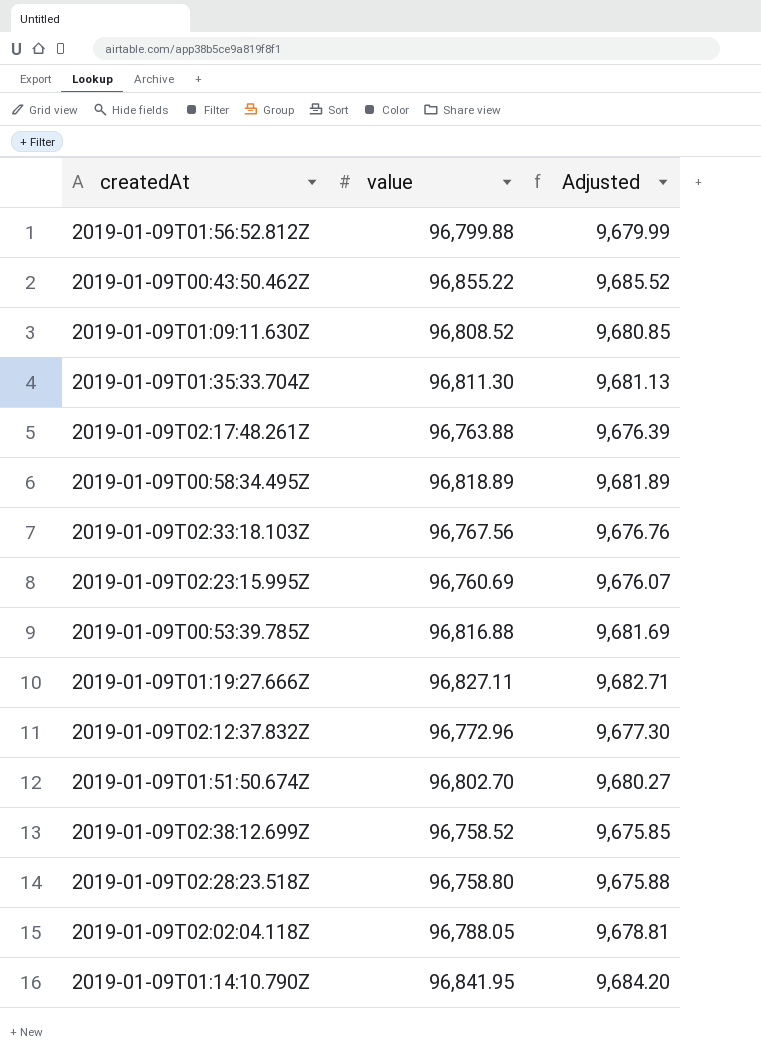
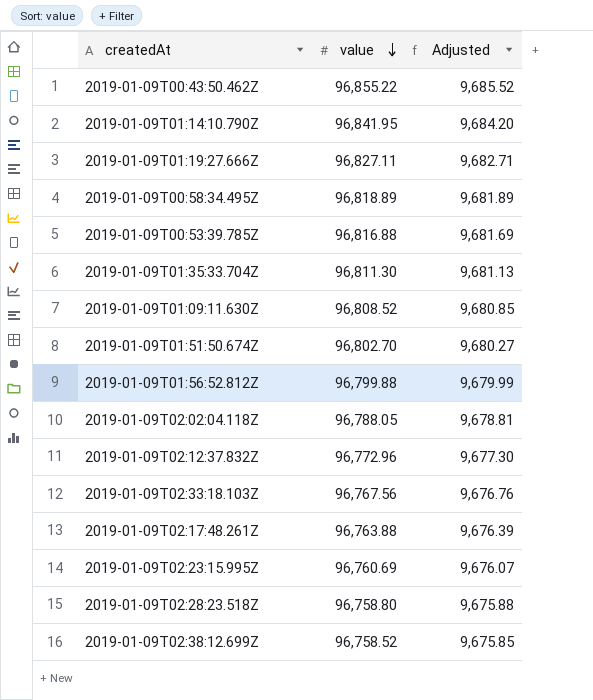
row order: none -> value descending

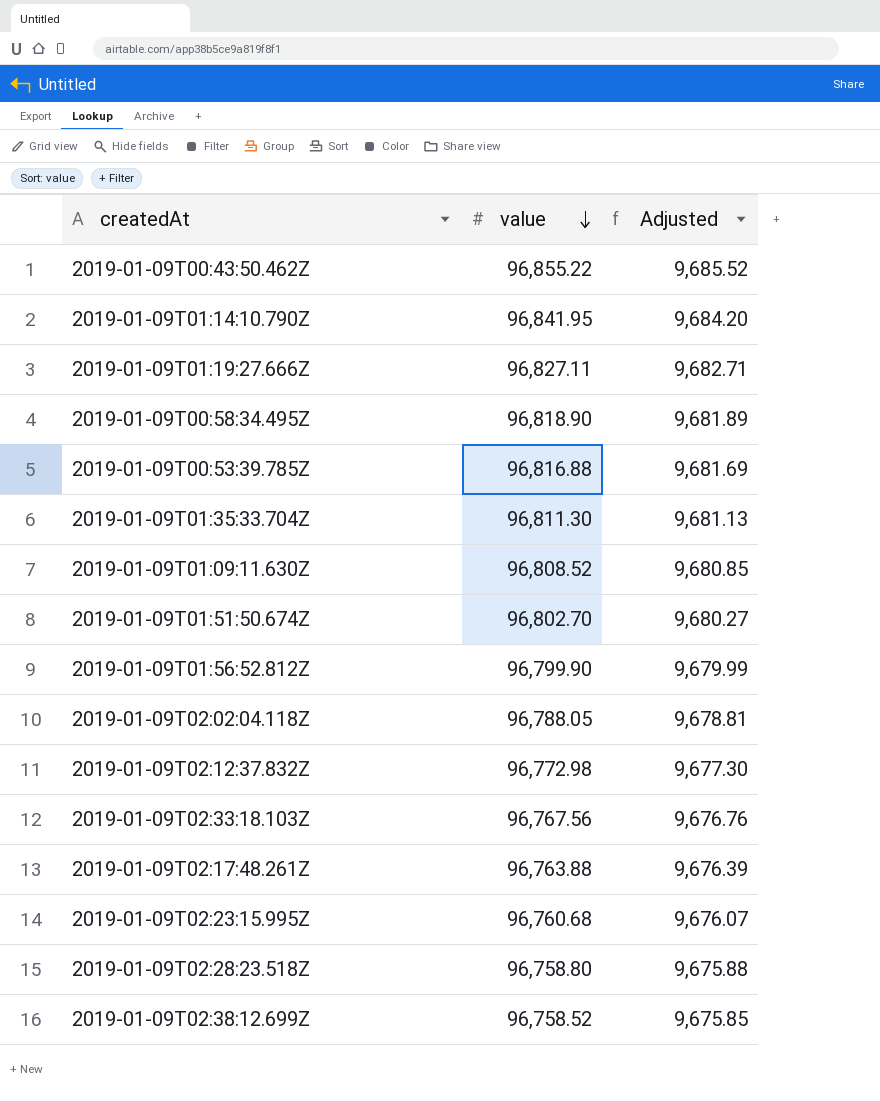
2019-01-09T00:58:34.495Z | value: 96,818.89 -> 96,818.90
2019-01-09T01:56:52.812Z | value: 96,799.88 -> 96,799.90
2019-01-09T02:12:37.832Z | value: 96,772.96 -> 96,772.98
2019-01-09T02:23:15.995Z | value: 96,760.69 -> 96,760.68

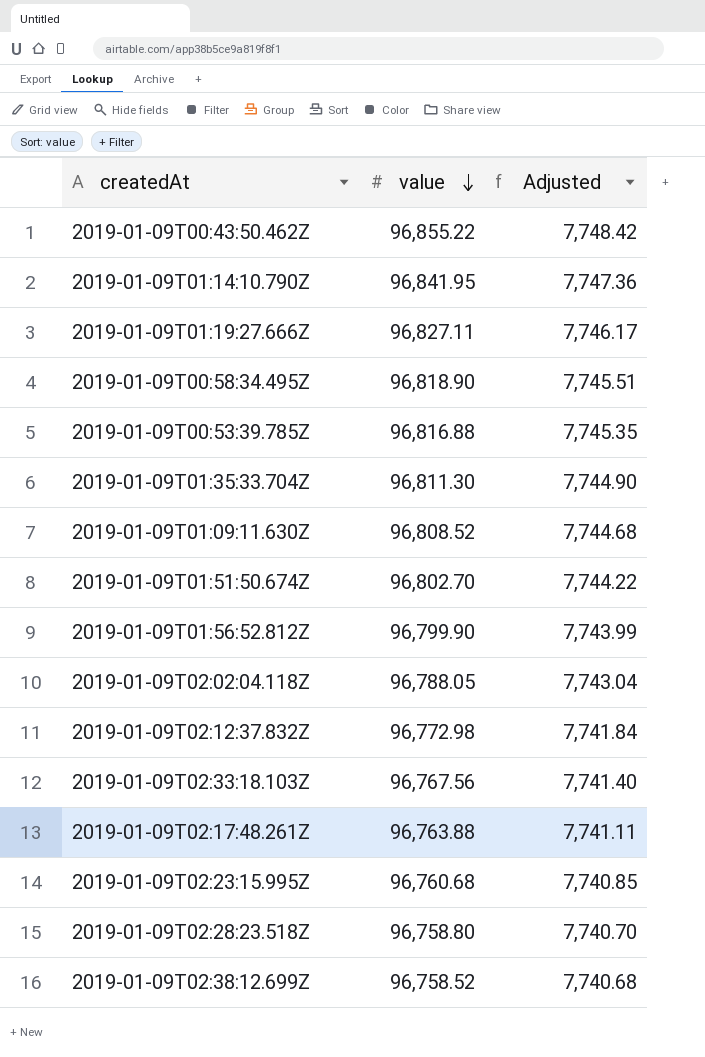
column Adjusted | formula: [value] * 0.1 -> [value] * 0.08

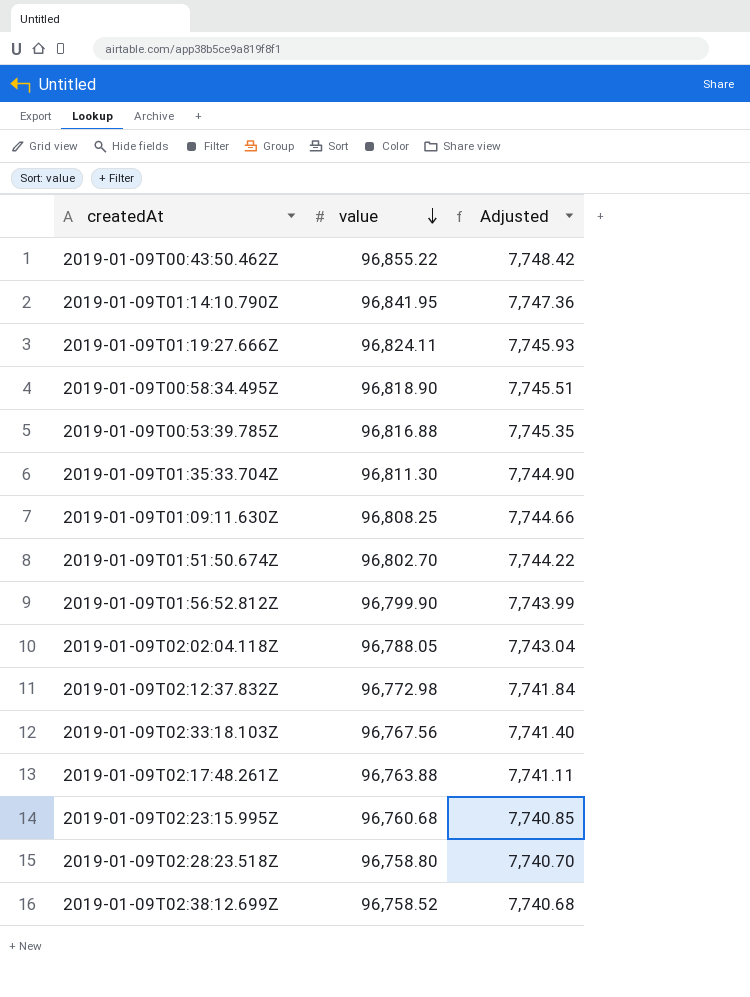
2019-01-09T01:19:27.666Z | value: 96,827.11 -> 96,824.11
2019-01-09T01:19:27.666Z | Adjusted: 7,746.17 -> 7,745.93
2019-01-09T01:09:11.630Z | value: 96,808.52 -> 96,808.25
2019-01-09T01:09:11.630Z | Adjusted: 7,744.68 -> 7,744.66

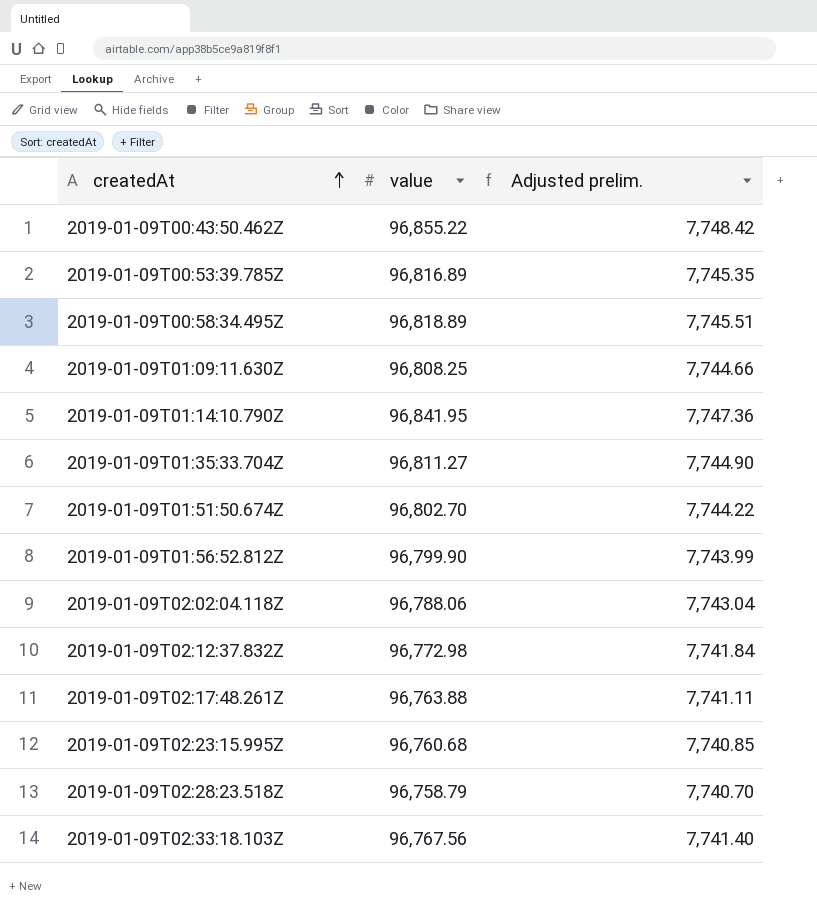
row order: value descending -> createdAt ascending
column name: Adjusted -> Adjusted prelim.
row 2019-01-09T01:19:27.666Z: 96,824.11 | 7,745.93 -> none
row 2019-01-09T02:38:12.699Z: 96,758.52 | 7,740.68 -> none
2019-01-09T00:53:39.785Z | value: 96,816.88 -> 96,816.89
2019-01-09T00:58:34.495Z | value: 96,818.90 -> 96,818.89
2019-01-09T01:35:33.704Z | value: 96,811.30 -> 96,811.27
2019-01-09T02:02:04.118Z | value: 96,788.05 -> 96,788.06
2019-01-09T02:28:23.518Z | value: 96,758.80 -> 96,758.79

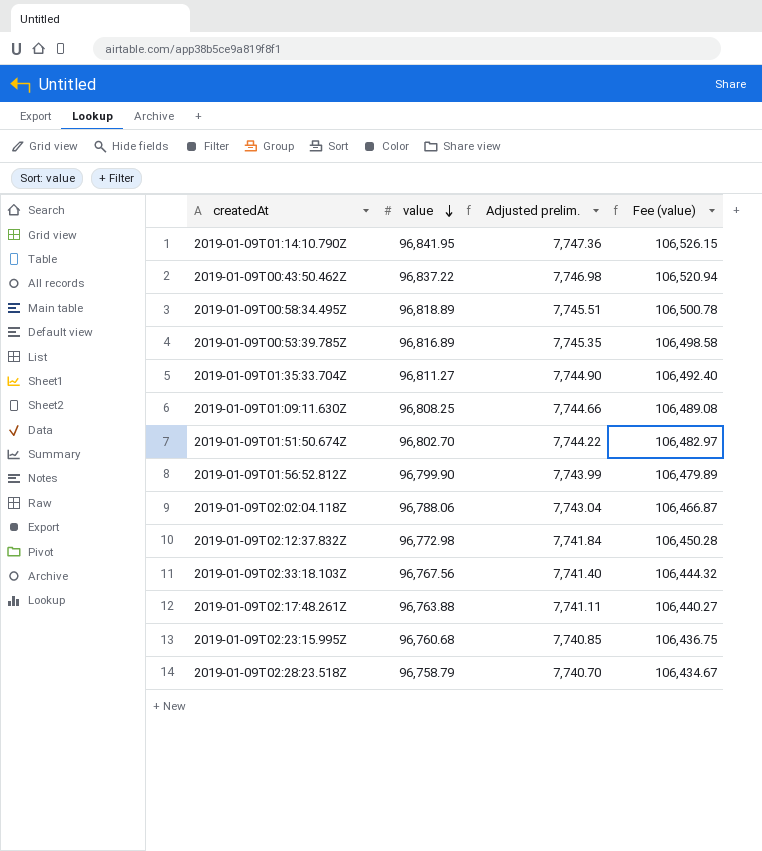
row order: createdAt ascending -> value descending
column Fee (value) | formula: none -> [value] * 1.1
2019-01-09T00:43:50.462Z | value: 96,855.22 -> 96,837.22
2019-01-09T00:43:50.462Z | Adjusted prelim.: 7,748.42 -> 7,746.98

